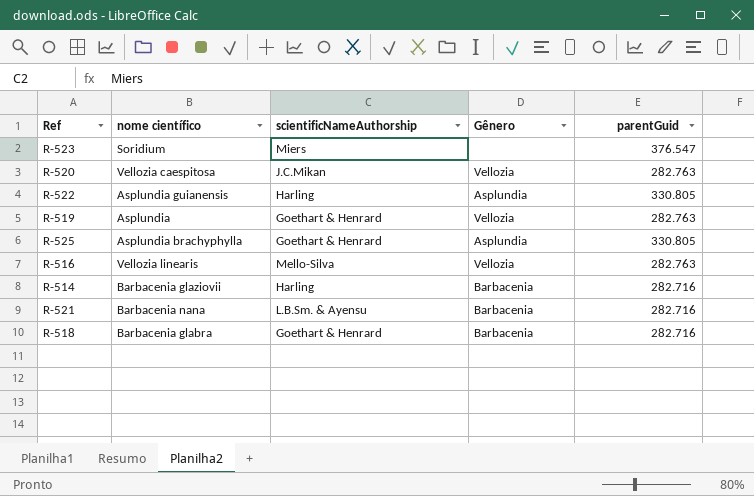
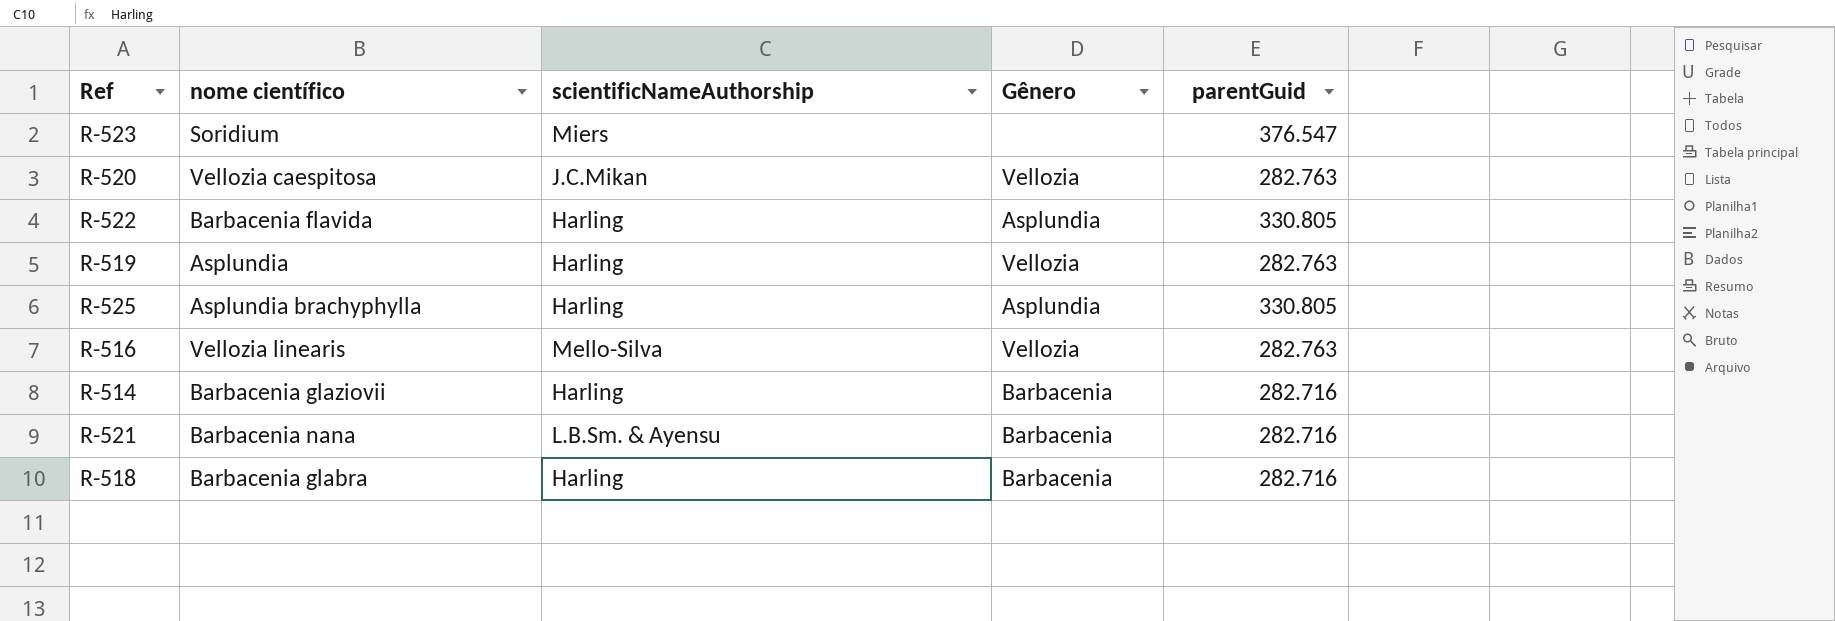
R-522 | nome científico: Asplundia guianensis -> Barbacenia flavida
R-519 | scientificNameAuthorship: Goethart & Henrard -> Harling
R-525 | scientificNameAuthorship: Goethart & Henrard -> Harling
R-518 | scientificNameAuthorship: Goethart & Henrard -> Harling

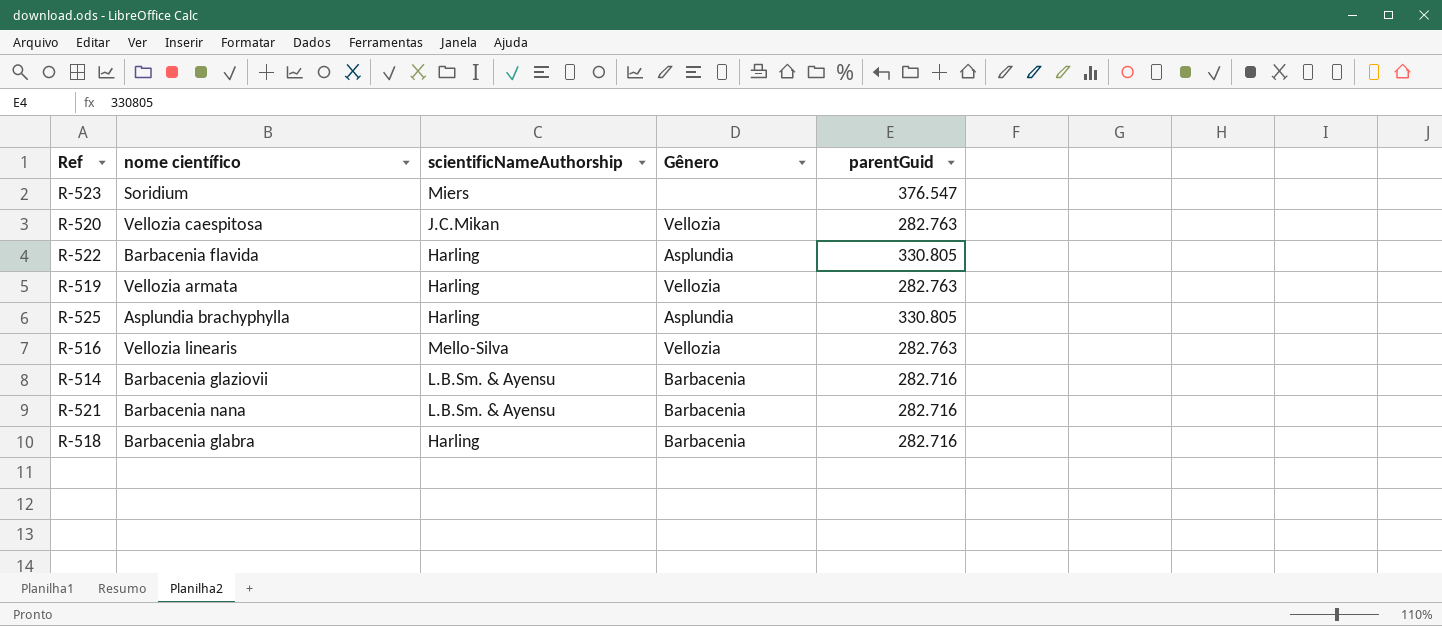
R-519 | nome científico: Asplundia -> Vellozia armata
R-514 | scientificNameAuthorship: Harling -> L.B.Sm. & Ayensu

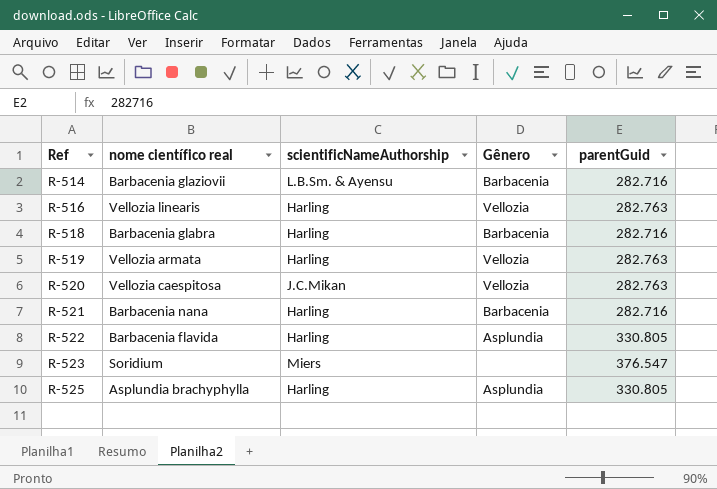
row order: none -> Ref ascending
column name: nome científico -> nome científico real
R-516 | scientificNameAuthorship: Mello-Silva -> Harling
R-521 | scientificNameAuthorship: L.B.Sm. & Ayensu -> Harling

